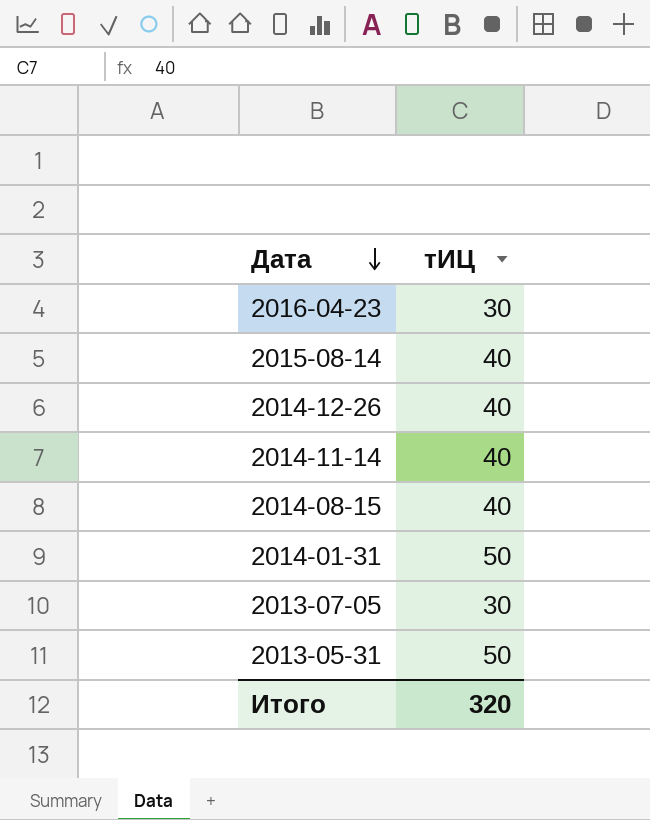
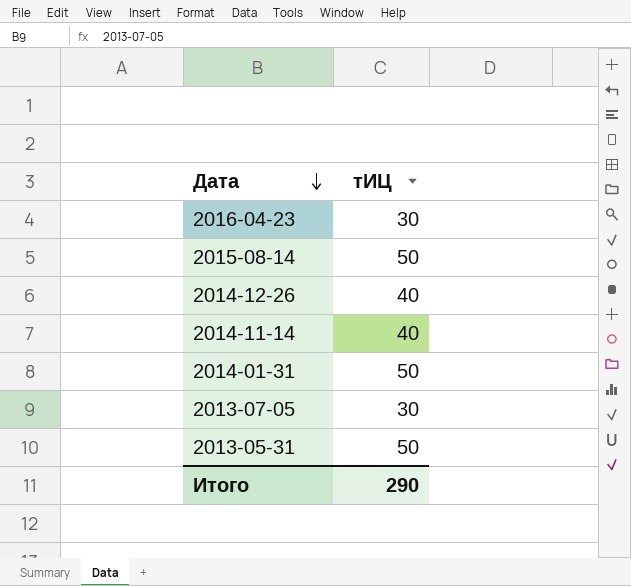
row 2014-08-15: 40 -> none
2015-08-14 | тИЦ: 40 -> 50
Итого | тИЦ: 320 -> 290

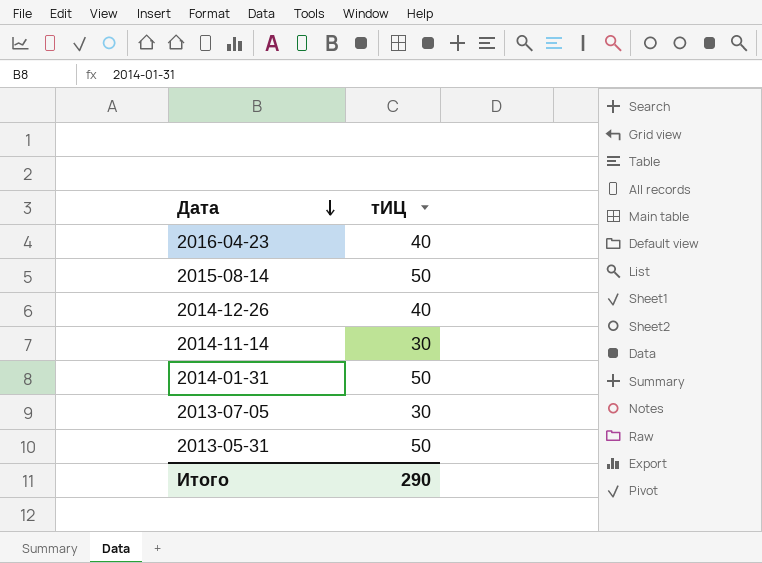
2016-04-23 | тИЦ: 30 -> 40
2014-11-14 | тИЦ: 40 -> 30

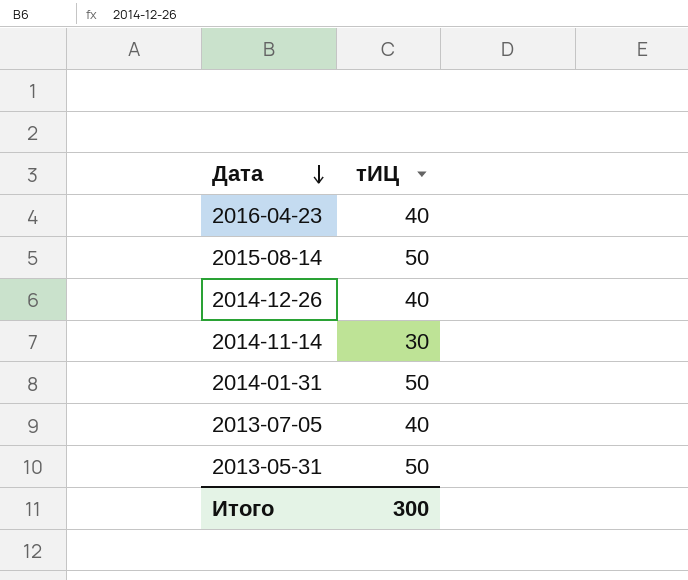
2013-07-05 | тИЦ: 30 -> 40
Итого | тИЦ: 290 -> 300

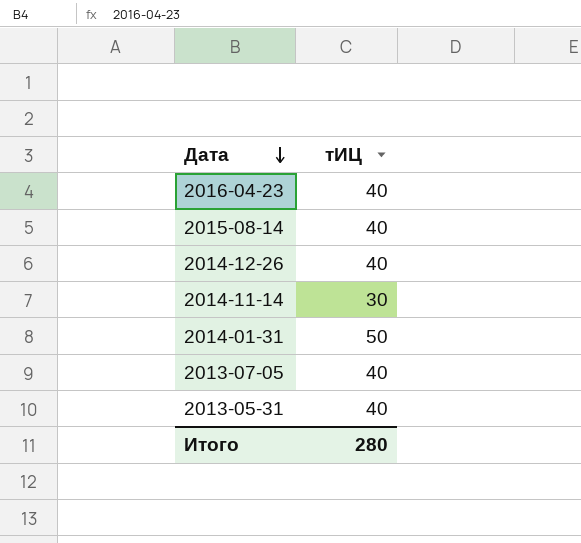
2015-08-14 | тИЦ: 50 -> 40
2013-05-31 | тИЦ: 50 -> 40
Итого | тИЦ: 300 -> 280

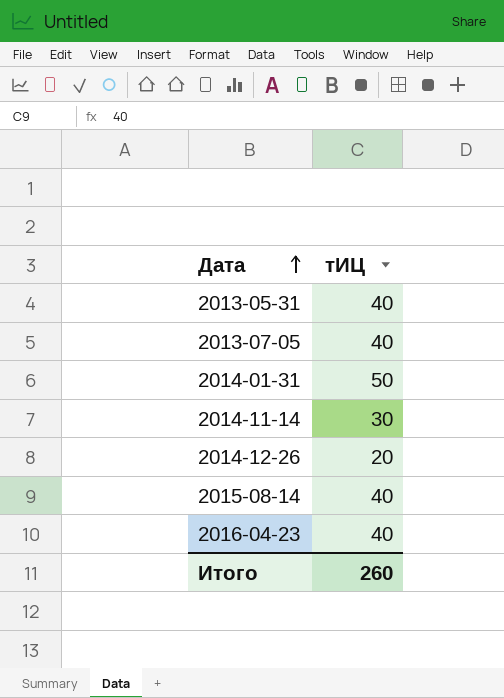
row order: Дата descending -> Дата ascending
2014-12-26 | тИЦ: 40 -> 20
Итого | тИЦ: 280 -> 260

